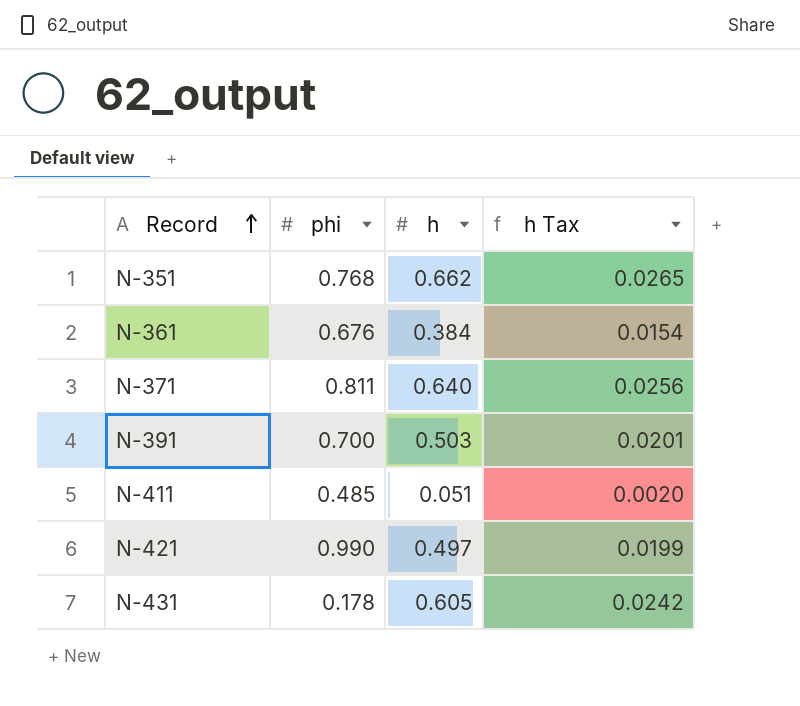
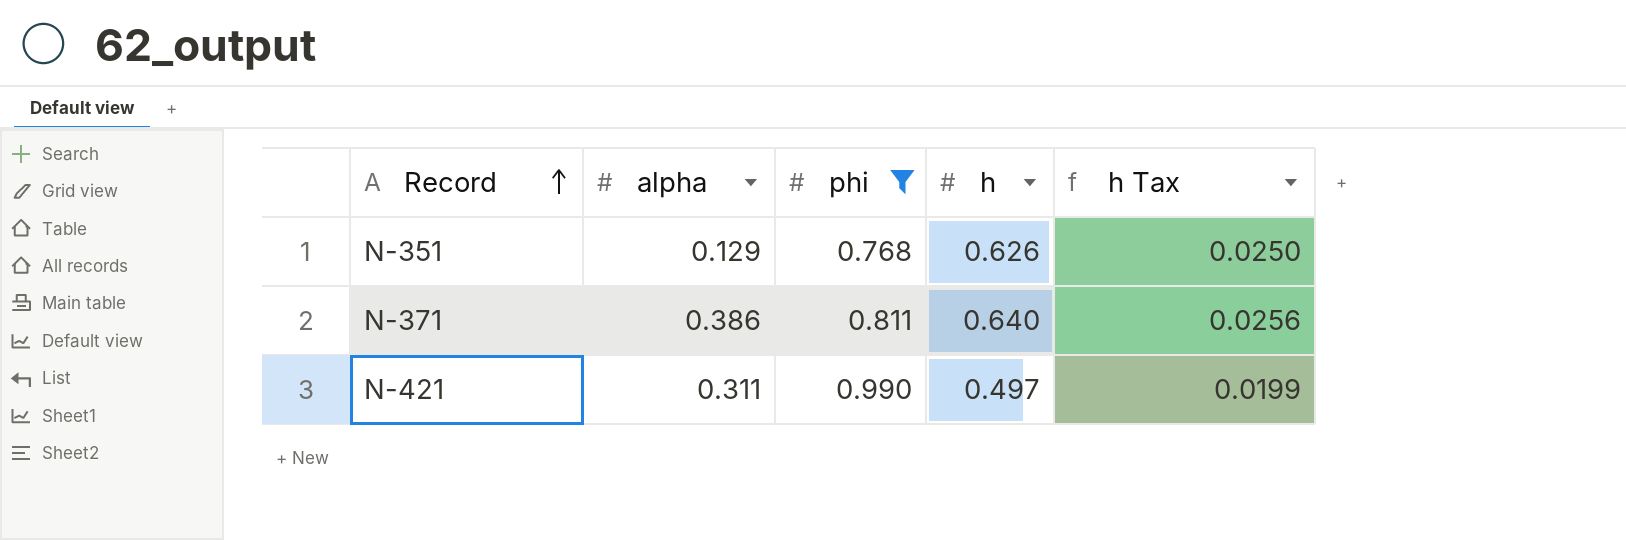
filter: none -> phi >= 0.768
column alpha | position: none -> 2
N-351 | h: 0.662 -> 0.626
N-351 | h Tax: 0.0265 -> 0.0250

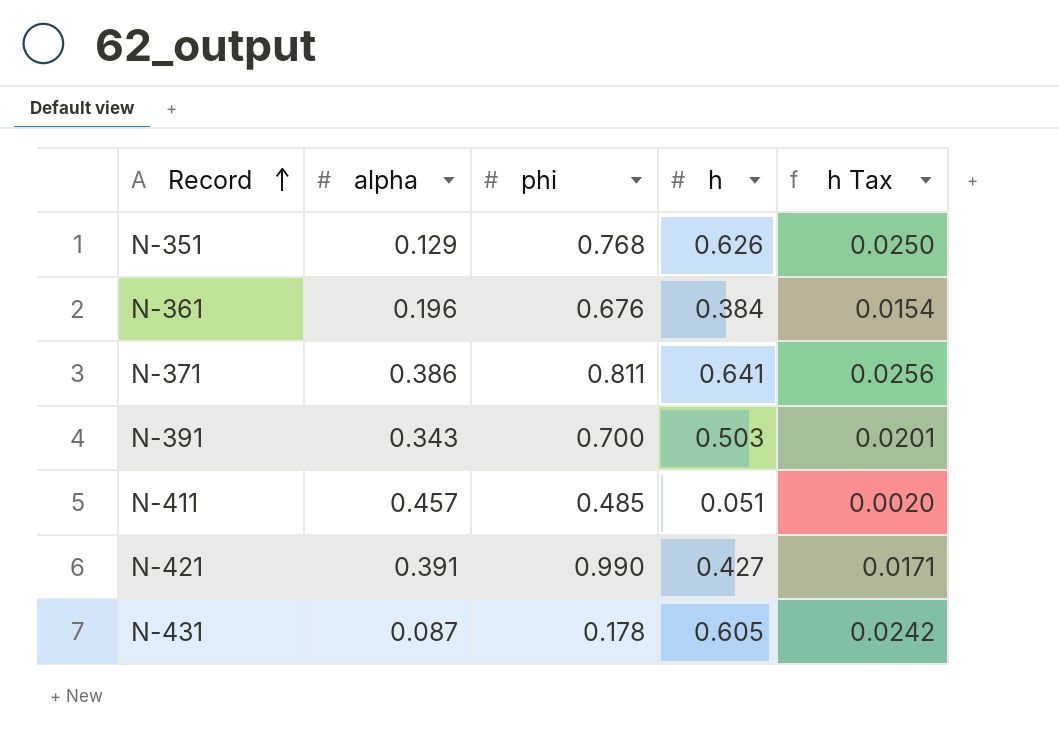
filter: phi >= 0.768 -> none
N-371 | h: 0.640 -> 0.641
N-421 | alpha: 0.311 -> 0.391
N-421 | h: 0.497 -> 0.427
N-421 | h Tax: 0.0199 -> 0.0171

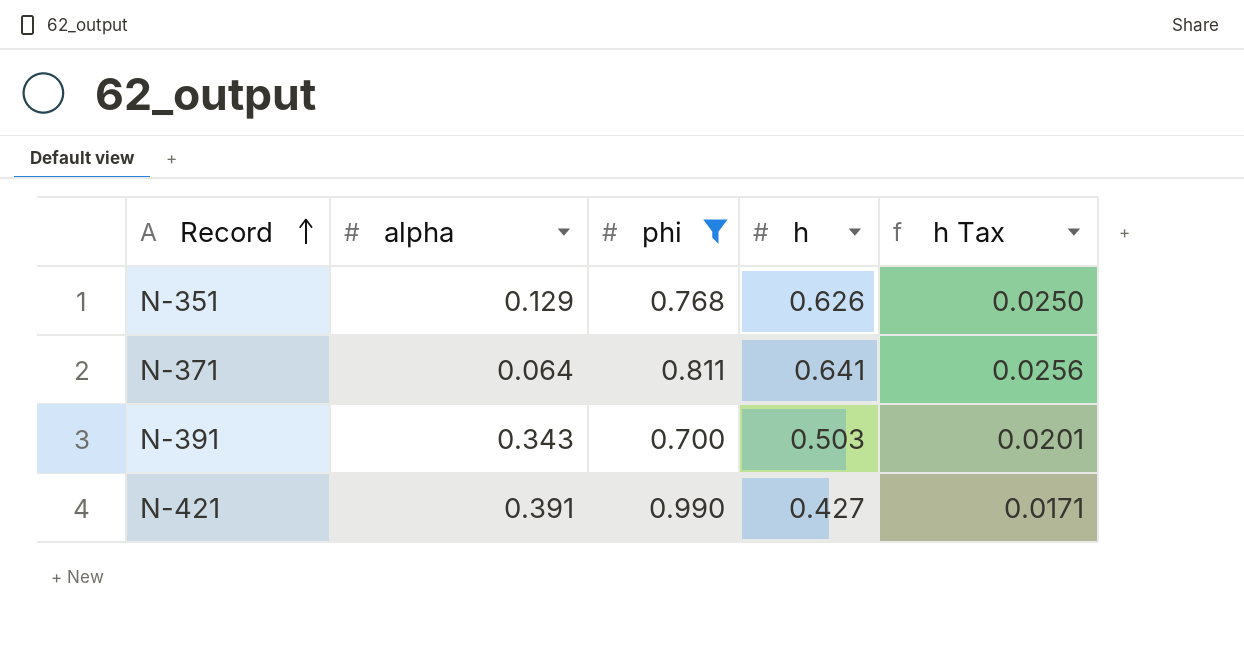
filter: none -> phi >= 0.700
N-371 | alpha: 0.386 -> 0.064

